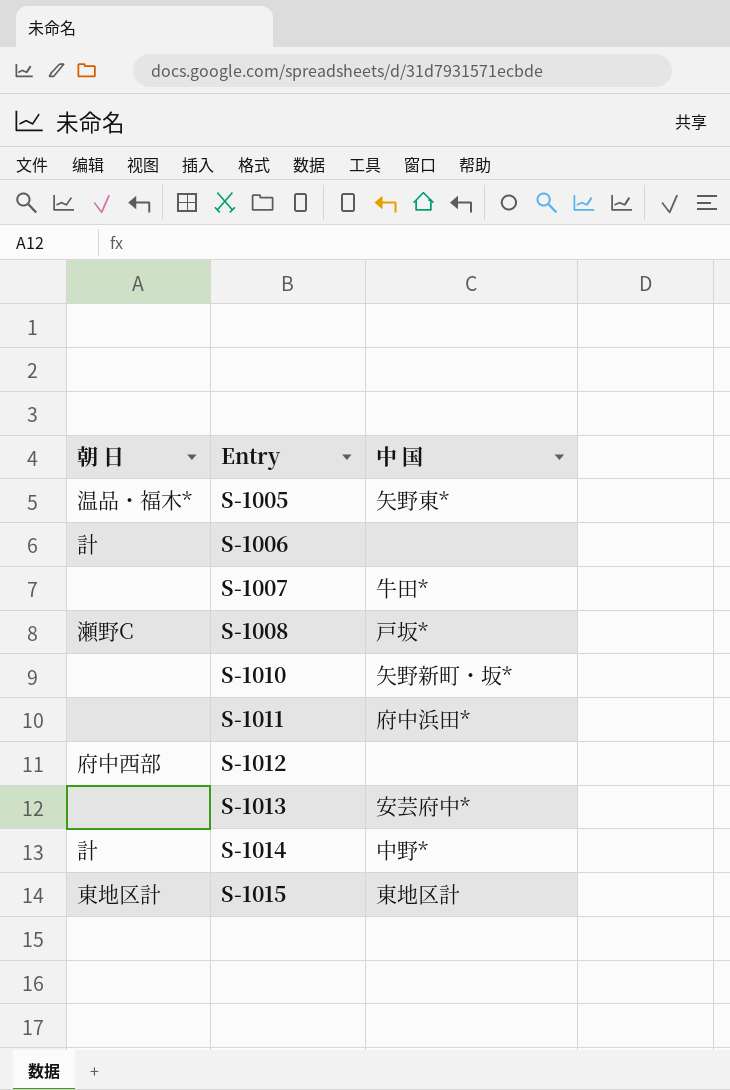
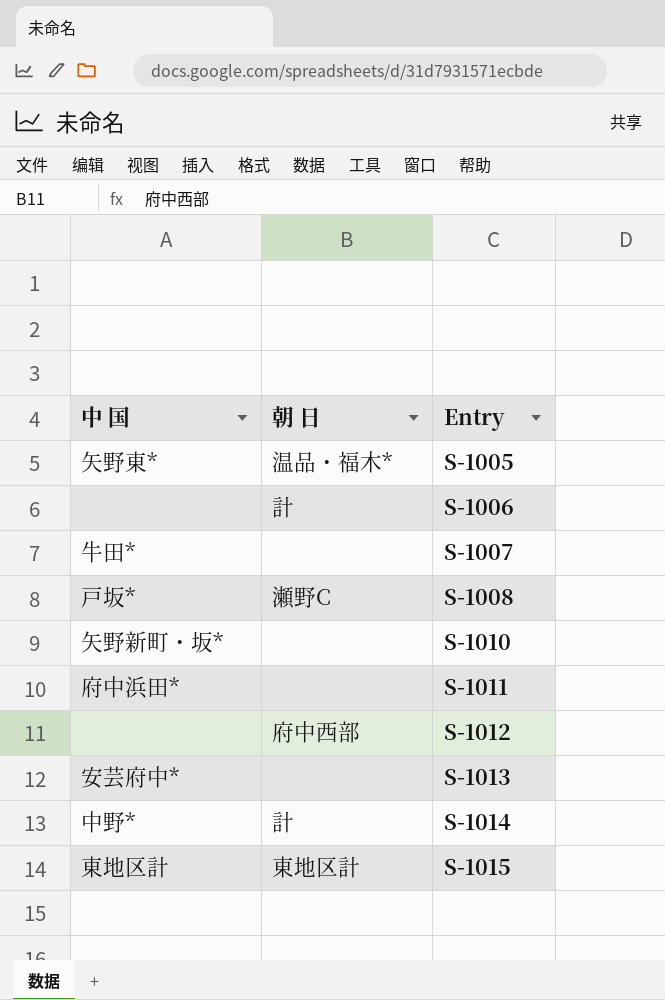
column 中 国 | position: 3 -> 1

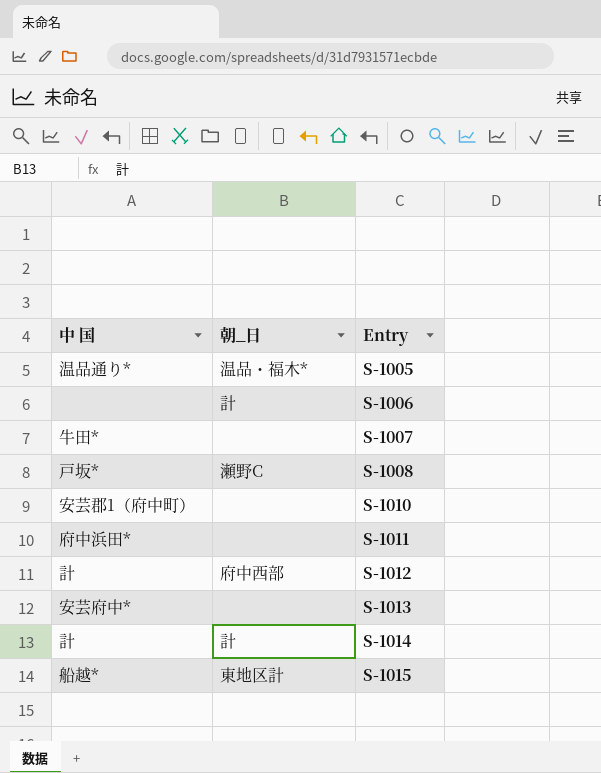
column name: 朝 日 -> 朝_日
S-1005 | 中 国: 矢野東* -> 温品通り*
S-1010 | 中 国: 矢野新町・坂* -> 安芸郡1（府中町）
S-1012 | 中 国: none -> 計
S-1014 | 中 国: 中野* -> 計
S-1015 | 中 国: 東地区計 -> 船越*

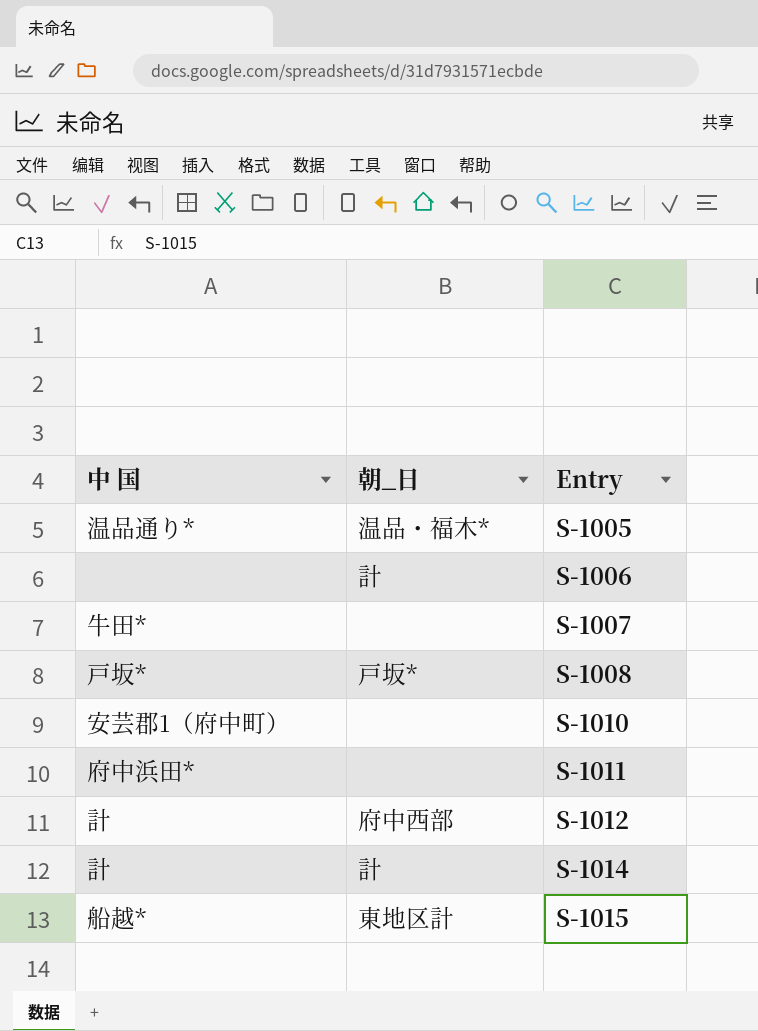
row S-1013: 安芸府中* | none -> none
S-1008 | 朝_日: 瀬野C -> 戸坂*

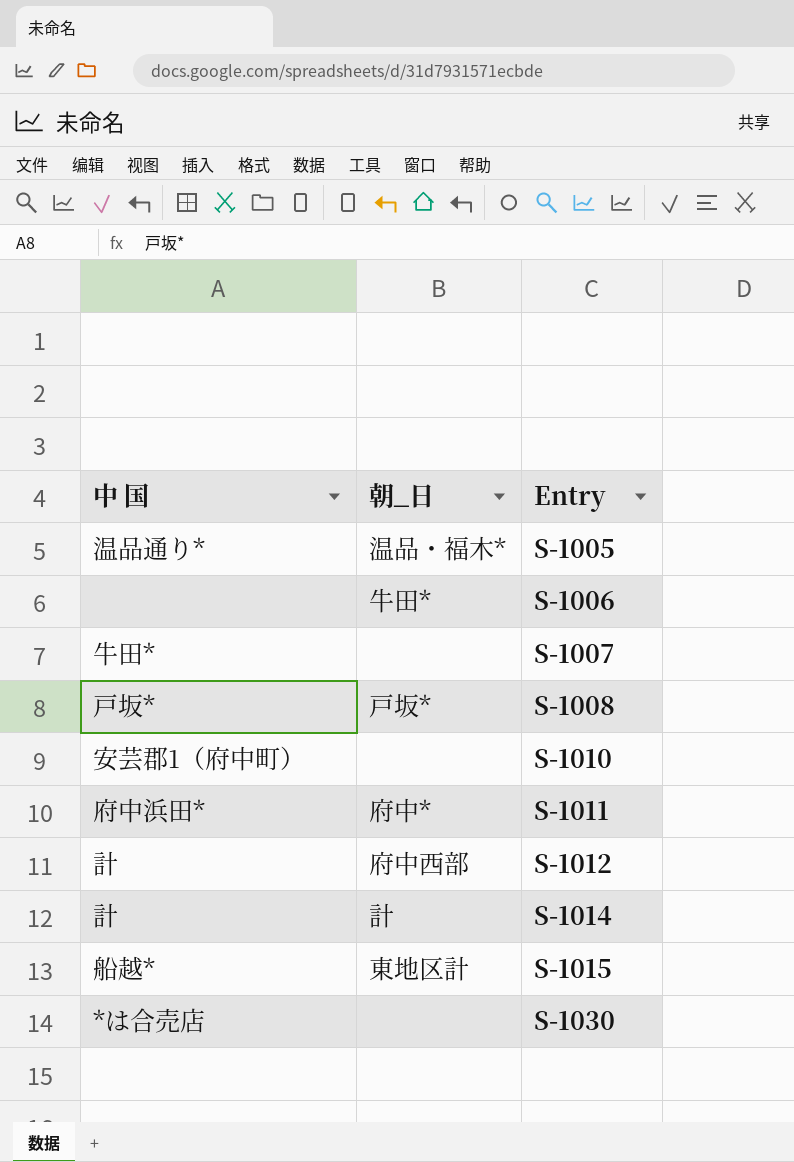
S-1006 | 朝_日: 計 -> 牛田*
S-1011 | 朝_日: none -> 府中*
row S-1030: none -> *は合売店 | none

